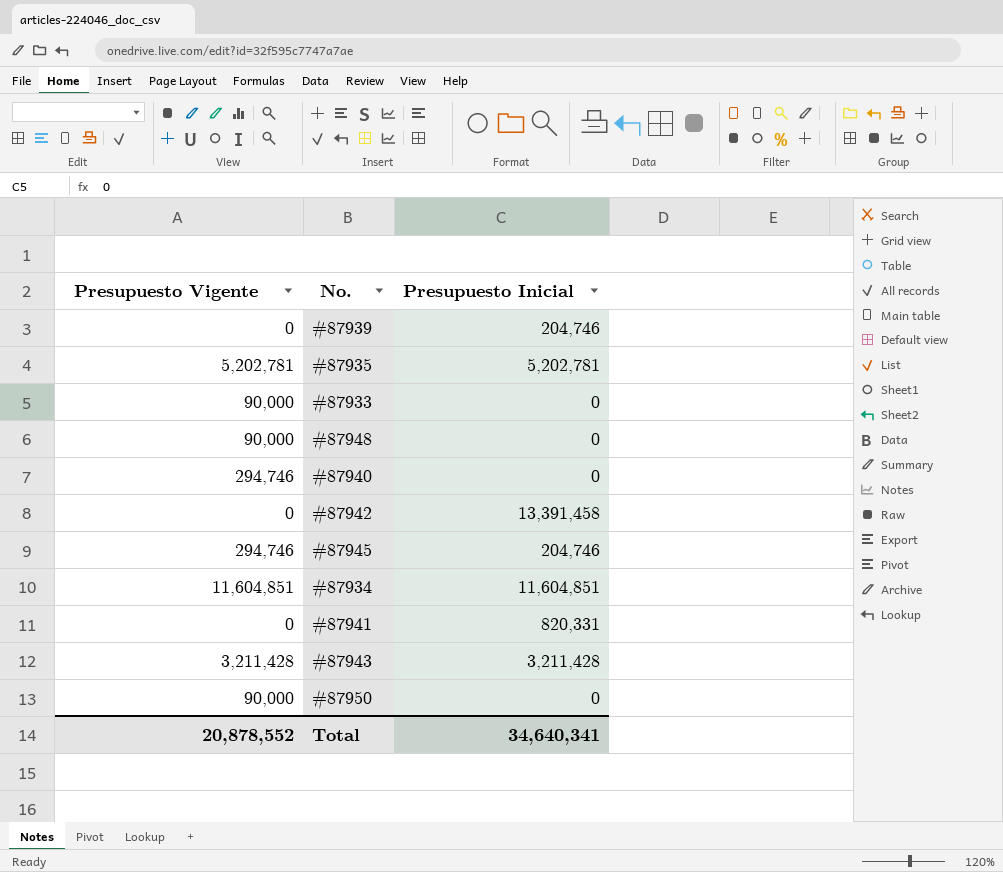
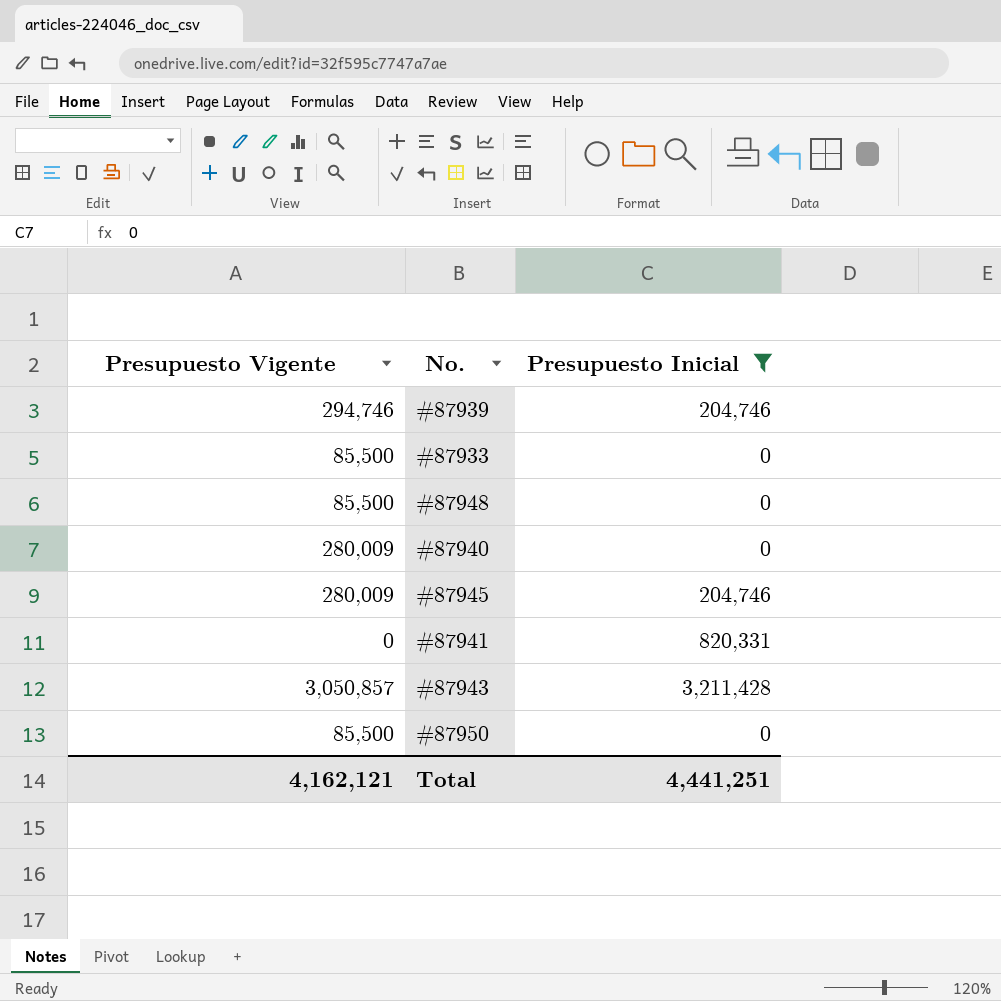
filter: none -> Presupuesto Inicial <= 3,211,428
#87939 | Presupuesto Vigente: 0 -> 294,746
#87933 | Presupuesto Vigente: 90,000 -> 85,500
#87948 | Presupuesto Vigente: 90,000 -> 85,500
#87940 | Presupuesto Vigente: 294,746 -> 280,009
#87945 | Presupuesto Vigente: 294,746 -> 280,009
#87943 | Presupuesto Vigente: 3,211,428 -> 3,050,857
#87950 | Presupuesto Vigente: 90,000 -> 85,500
Total | Presupuesto Vigente: 20,878,552 -> 4,162,121
Total | Presupuesto Inicial: 34,640,341 -> 4,441,251

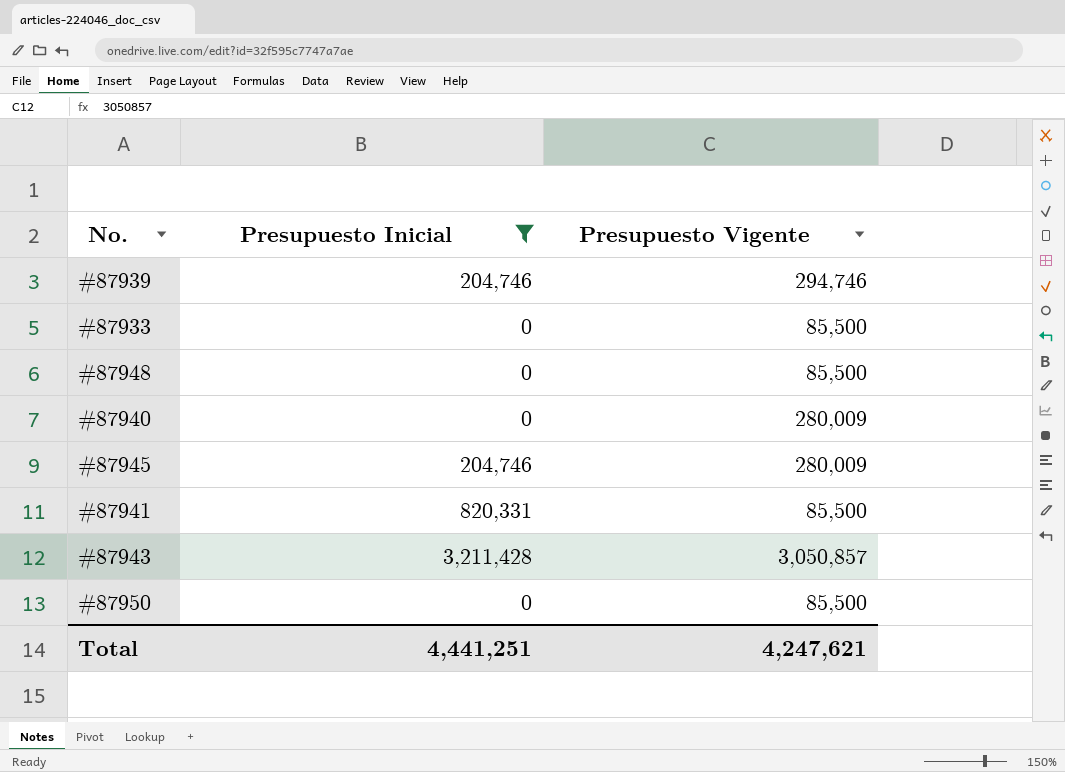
column Presupuesto Vigente | position: 1 -> 3
#87941 | Presupuesto Vigente: 0 -> 85,500
Total | Presupuesto Vigente: 4,162,121 -> 4,247,621

